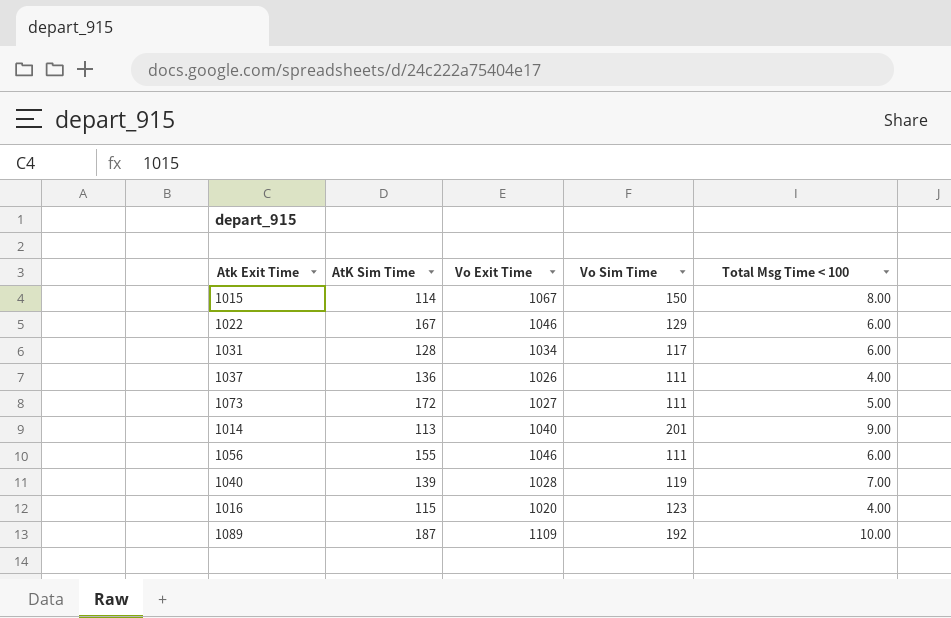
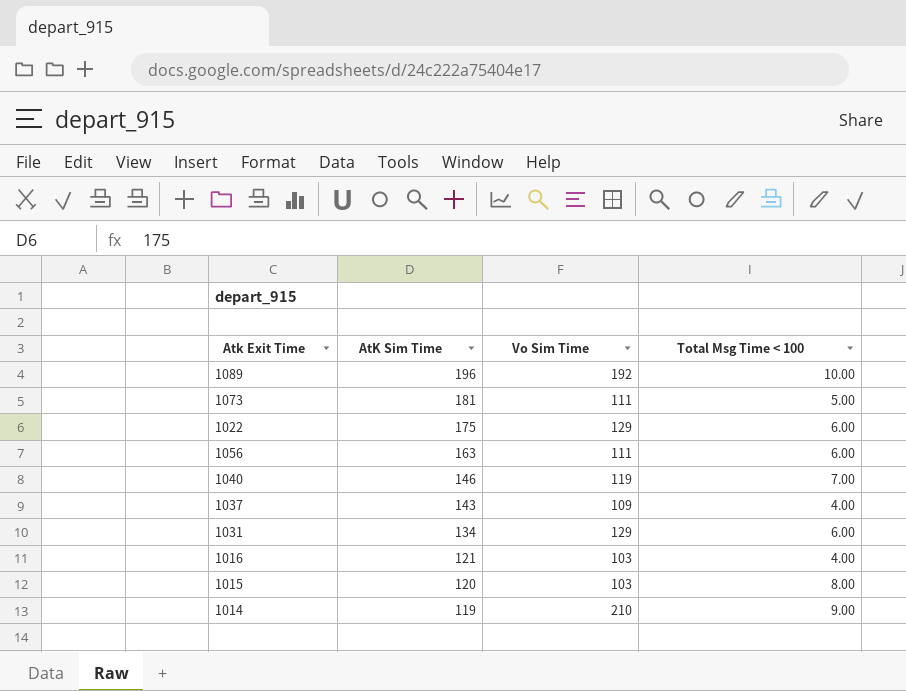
row order: none -> AtK Sim Time descending
column Vo Exit Time | position: 3 -> none
1089 | AtK Sim Time: 187 -> 196
1073 | AtK Sim Time: 172 -> 181
1022 | AtK Sim Time: 167 -> 175
1056 | AtK Sim Time: 155 -> 163
1040 | AtK Sim Time: 139 -> 146
1037 | AtK Sim Time: 136 -> 143
1037 | Vo Sim Time: 111 -> 109
1031 | AtK Sim Time: 128 -> 134
1031 | Vo Sim Time: 117 -> 129
1016 | AtK Sim Time: 115 -> 121
1016 | Vo Sim Time: 123 -> 103
1015 | AtK Sim Time: 114 -> 120
1015 | Vo Sim Time: 150 -> 103
1014 | AtK Sim Time: 113 -> 119
1014 | Vo Sim Time: 201 -> 210

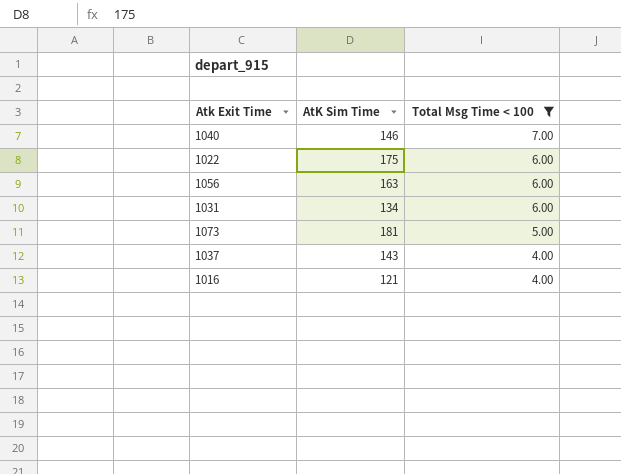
filter: none -> Total Msg Time < 100 <= 7.00
row order: AtK Sim Time descending -> Total Msg Time < 100 descending
column Vo Sim Time | position: 3 -> none

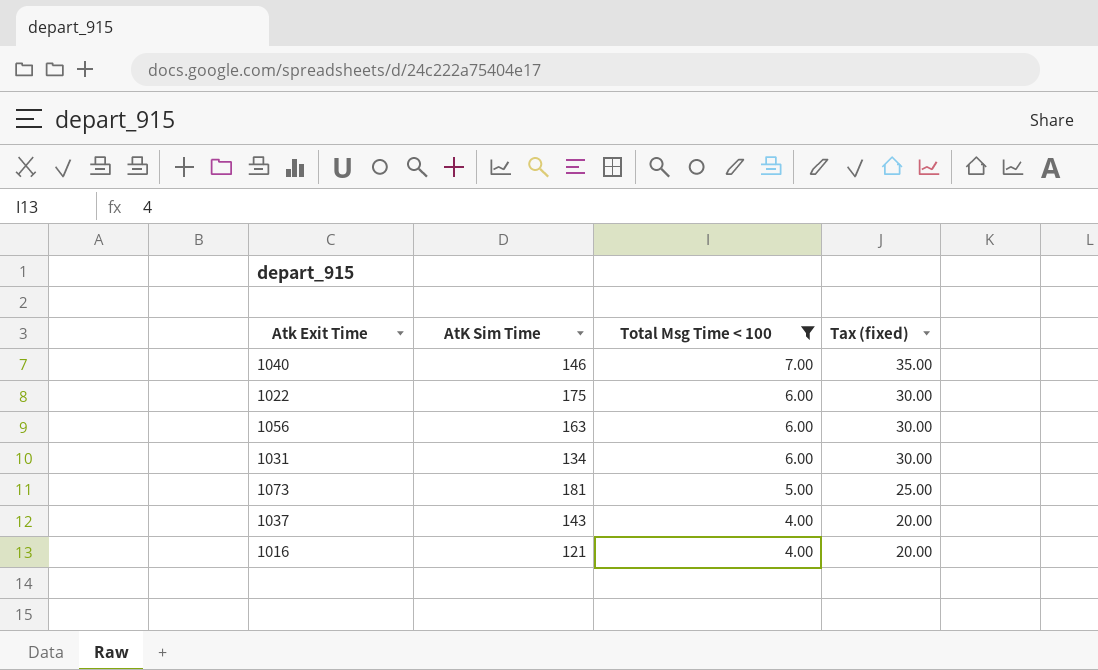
column Tax (fixed) | formula: none -> [Total Msg Time < 100] * 5

